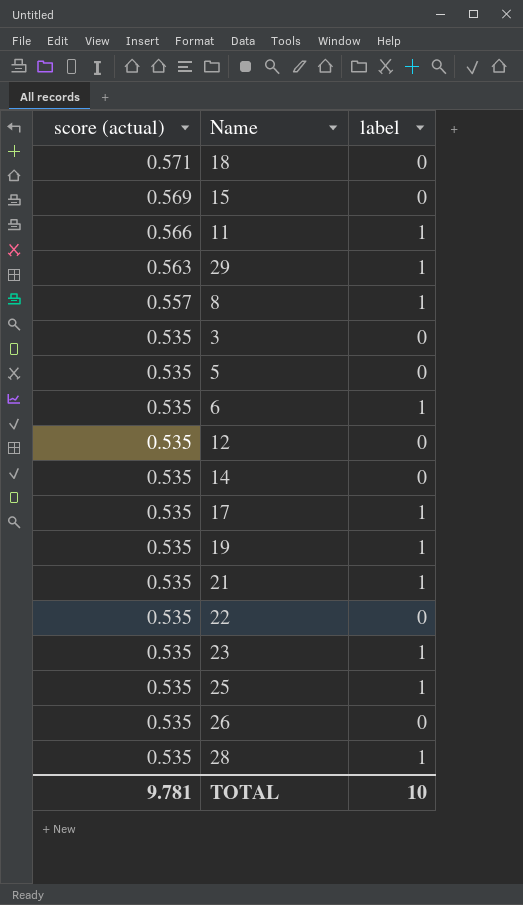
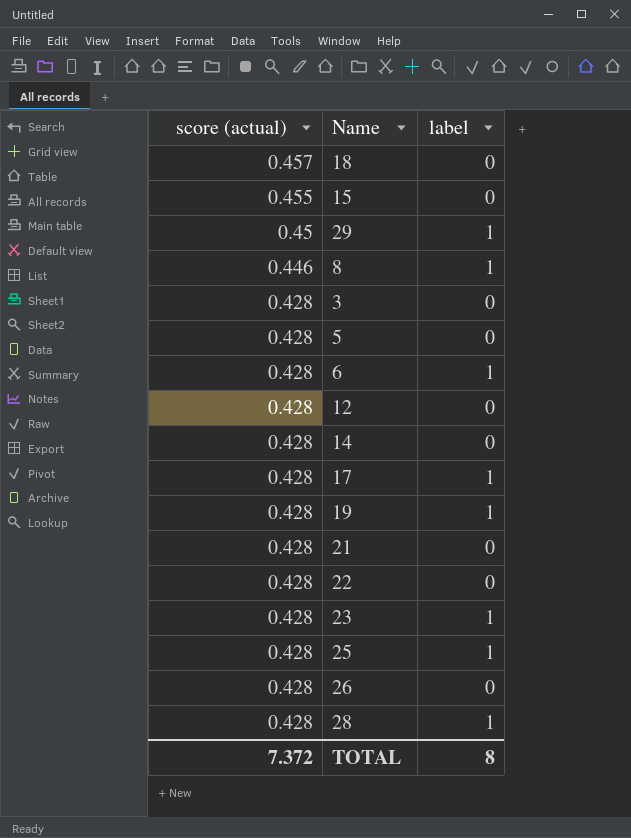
row 11: 0.566 | 1 -> none
18 | score (actual): 0.571 -> 0.457
15 | score (actual): 0.569 -> 0.455
29 | score (actual): 0.563 -> 0.45
8 | score (actual): 0.557 -> 0.446
3 | score (actual): 0.535 -> 0.428
5 | score (actual): 0.535 -> 0.428
6 | score (actual): 0.535 -> 0.428
12 | score (actual): 0.535 -> 0.428
14 | score (actual): 0.535 -> 0.428
17 | score (actual): 0.535 -> 0.428
19 | score (actual): 0.535 -> 0.428
21 | score (actual): 0.535 -> 0.428
21 | label: 1 -> 0
22 | score (actual): 0.535 -> 0.428
23 | score (actual): 0.535 -> 0.428
25 | score (actual): 0.535 -> 0.428
26 | score (actual): 0.535 -> 0.428
28 | score (actual): 0.535 -> 0.428
TOTAL | score (actual): 9.781 -> 7.372
TOTAL | label: 10 -> 8

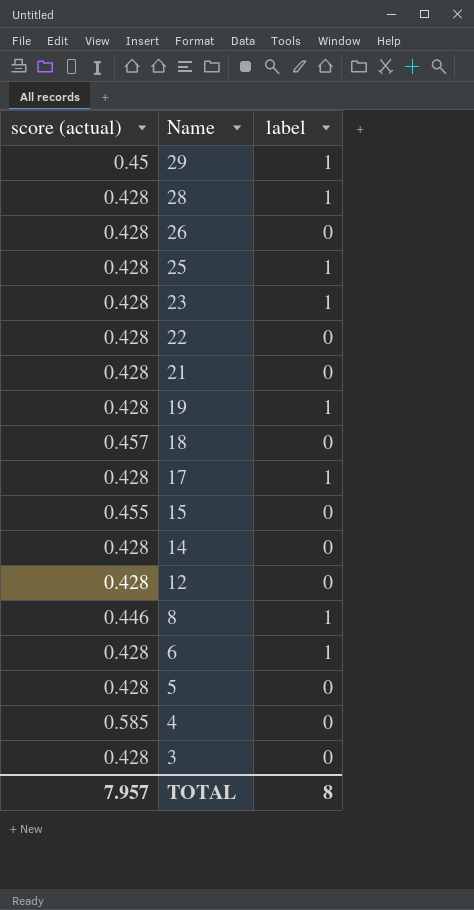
row order: score (actual) descending -> Name descending
row 4: none -> 0.585 | 0
TOTAL | score (actual): 7.372 -> 7.957

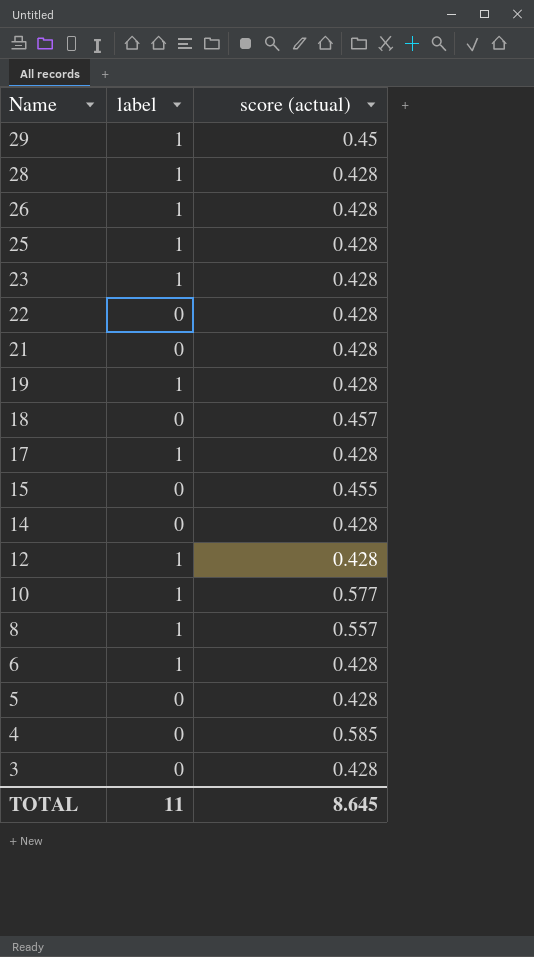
column score (actual) | position: 1 -> 3
26 | label: 0 -> 1
12 | label: 0 -> 1
row 10: none -> 1 | 0.577
8 | score (actual): 0.446 -> 0.557
TOTAL | label: 8 -> 11
TOTAL | score (actual): 7.957 -> 8.645

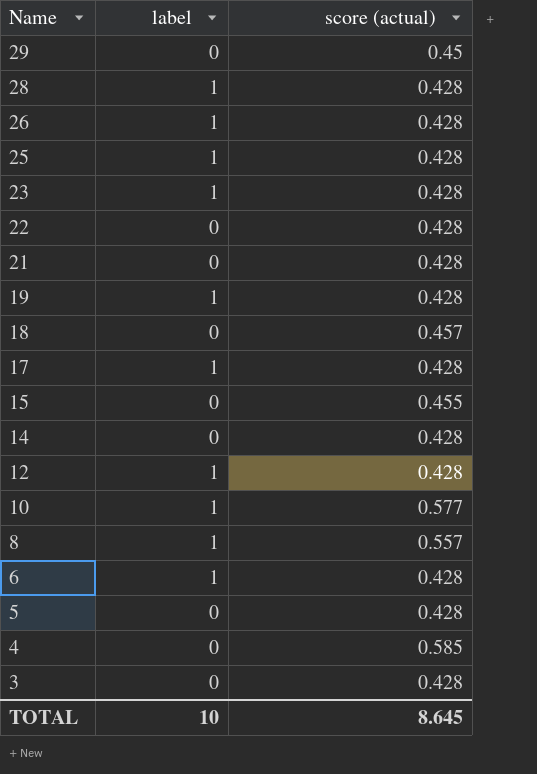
29 | label: 1 -> 0
TOTAL | label: 11 -> 10

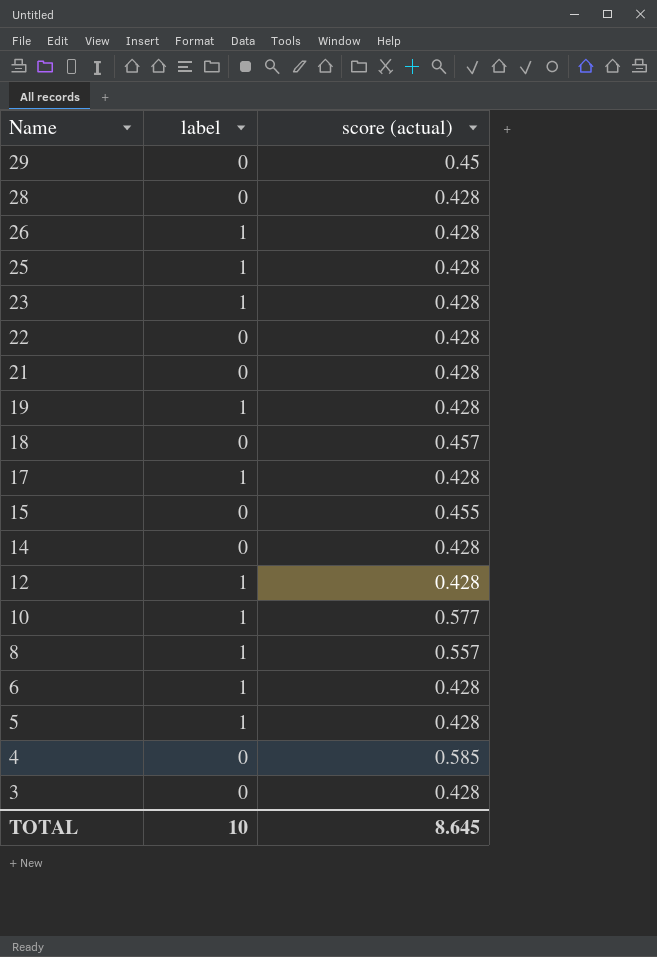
28 | label: 1 -> 0
5 | label: 0 -> 1

